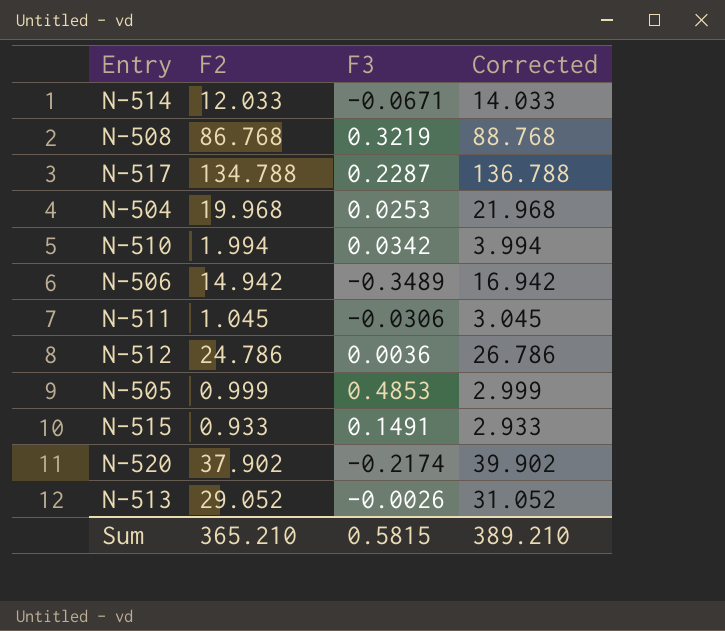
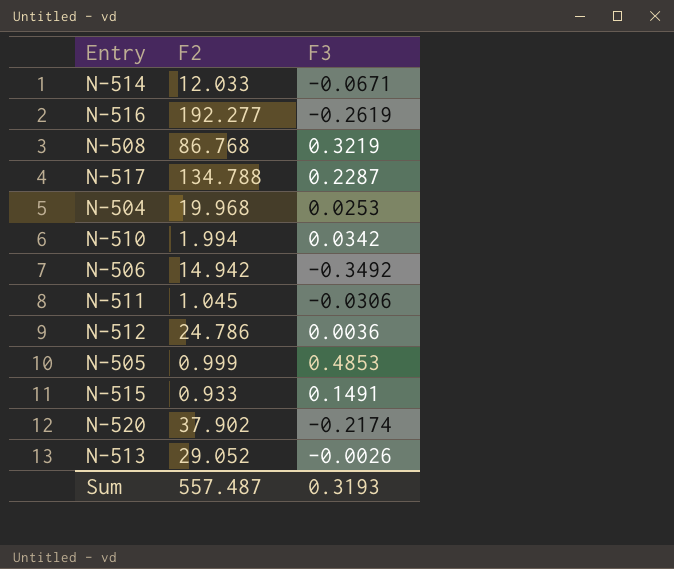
column Corrected | formula: [F2] + 2 -> none
row N-516: none -> 192.277 | -0.2619
N-506 | F3: -0.3489 -> -0.3492
Sum | F2: 365.210 -> 557.487
Sum | F3: 0.5815 -> 0.3193

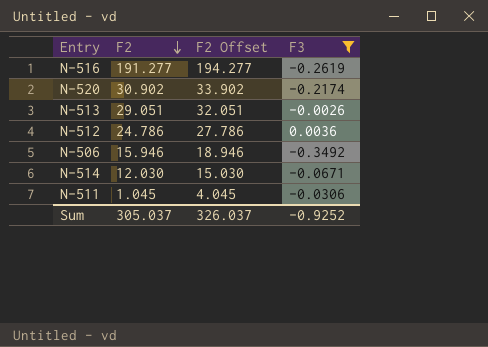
filter: none -> F3 <= 0.0036
row order: none -> F2 descending
column F2 Offset | formula: none -> [F2] + 3
N-516 | F2: 192.277 -> 191.277
N-520 | F2: 37.902 -> 30.902
N-513 | F2: 29.052 -> 29.051
N-506 | F2: 14.942 -> 15.946
N-514 | F2: 12.033 -> 12.030
Sum | F2: 557.487 -> 305.037
Sum | F3: 0.3193 -> -0.9252

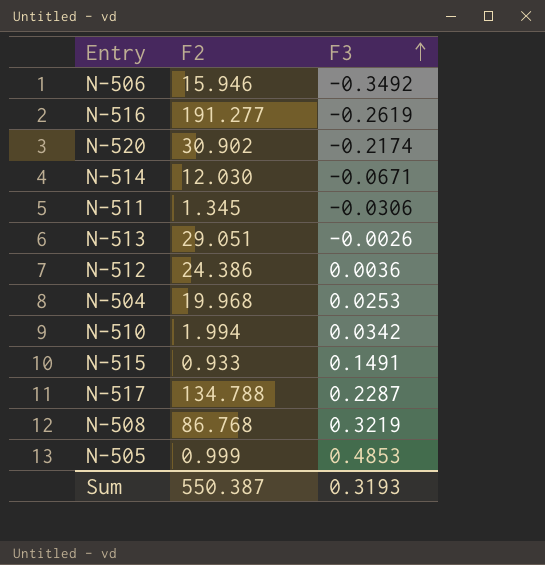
filter: F3 <= 0.0036 -> none
row order: F2 descending -> F3 ascending
column F2 Offset | formula: [F2] + 3 -> none
N-511 | F2: 1.045 -> 1.345
N-512 | F2: 24.786 -> 24.386
Sum | F2: 305.037 -> 550.387
Sum | F3: -0.9252 -> 0.3193

